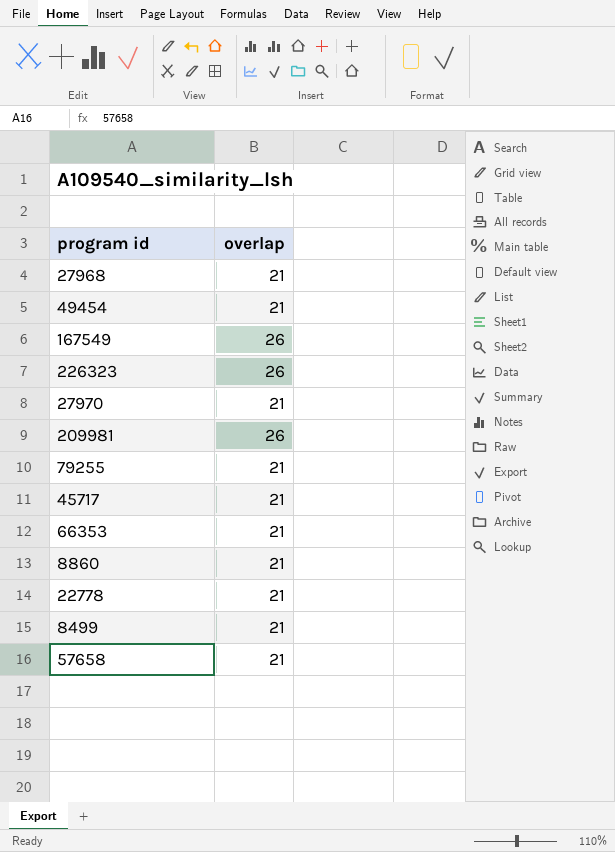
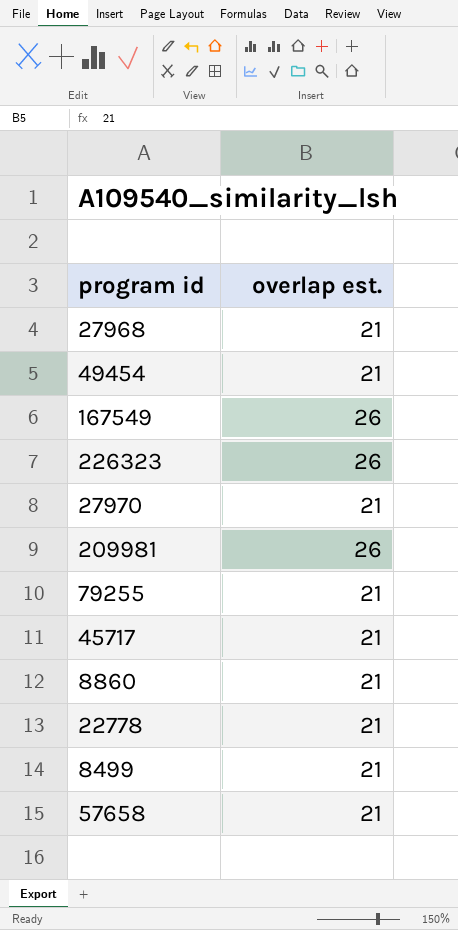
column name: overlap -> overlap est.
row 66353: 21 -> none

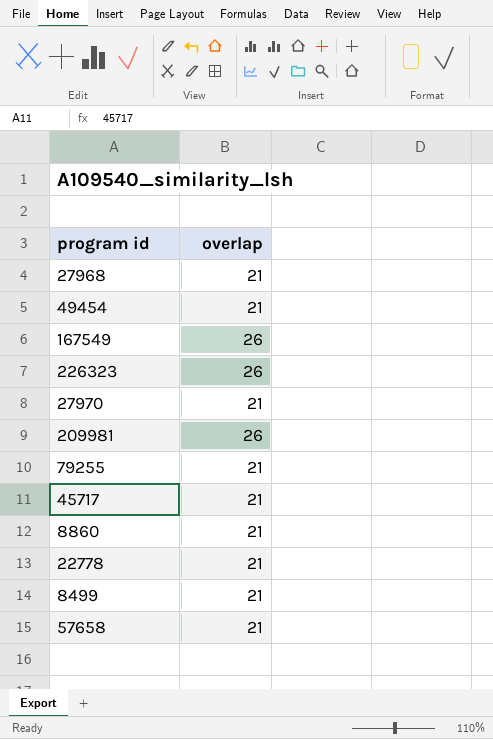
column name: overlap est. -> overlap

